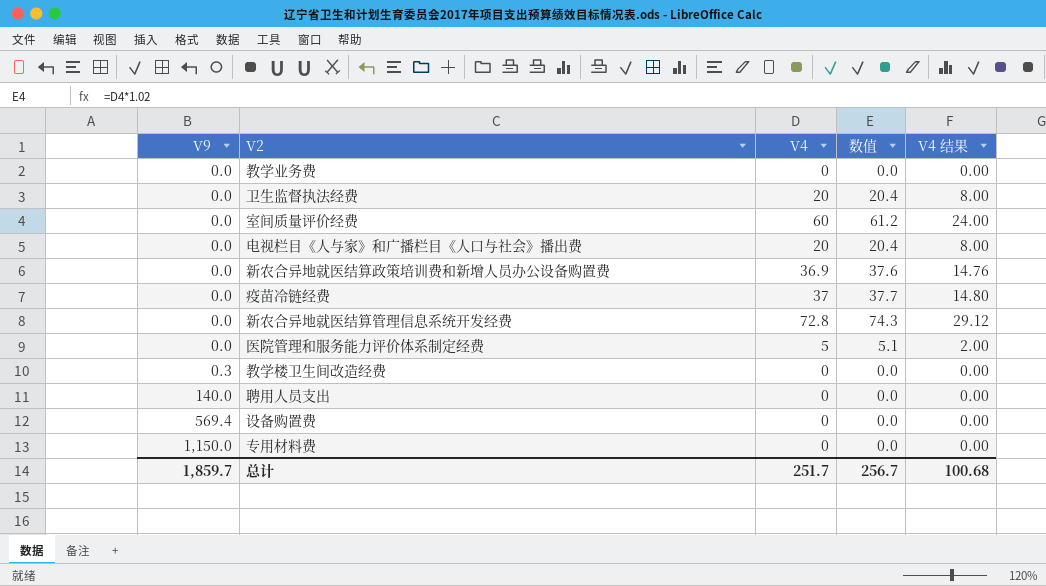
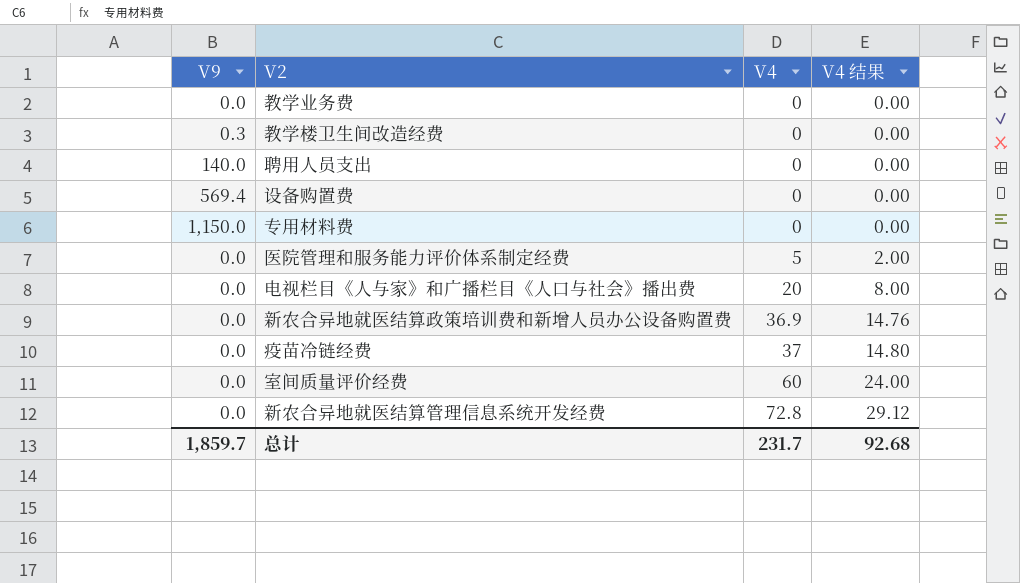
row order: V9 ascending -> V4 ascending
column 数值 | formula: [V4] * 1.02 -> none
row 卫生监督执法经费: 0.0 | 20 | 20.4 | 8.00 -> none
总计 | V4: 251.7 -> 231.7
总计 | V4 结果: 100.68 -> 92.68

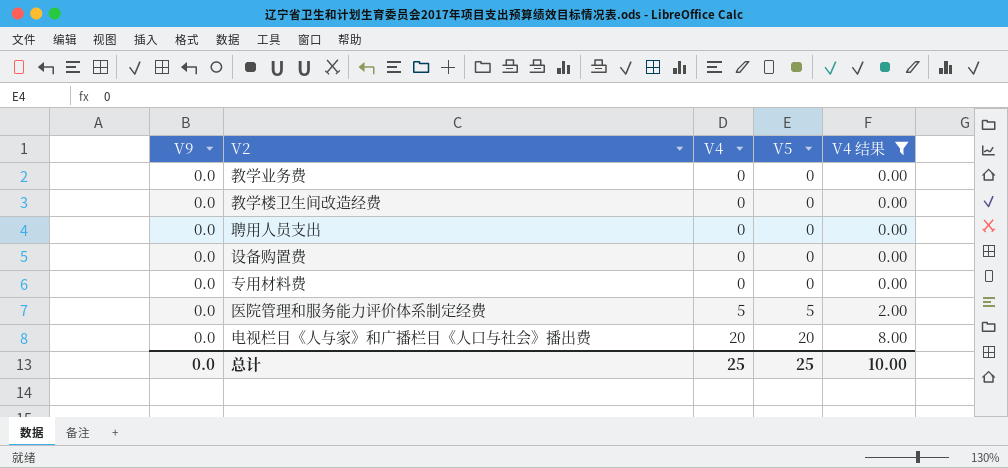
filter: none -> V4 结果 <= 8.00
column V5 | position: none -> 4
教学楼卫生间改造经费 | V9: 0.3 -> 0.0
聘用人员支出 | V9: 140.0 -> 0.0
设备购置费 | V9: 569.4 -> 0.0
专用材料费 | V9: 1,150.0 -> 0.0
总计 | V9: 1,859.7 -> 0.0
总计 | V4: 231.7 -> 25
总计 | V4 结果: 92.68 -> 10.00

